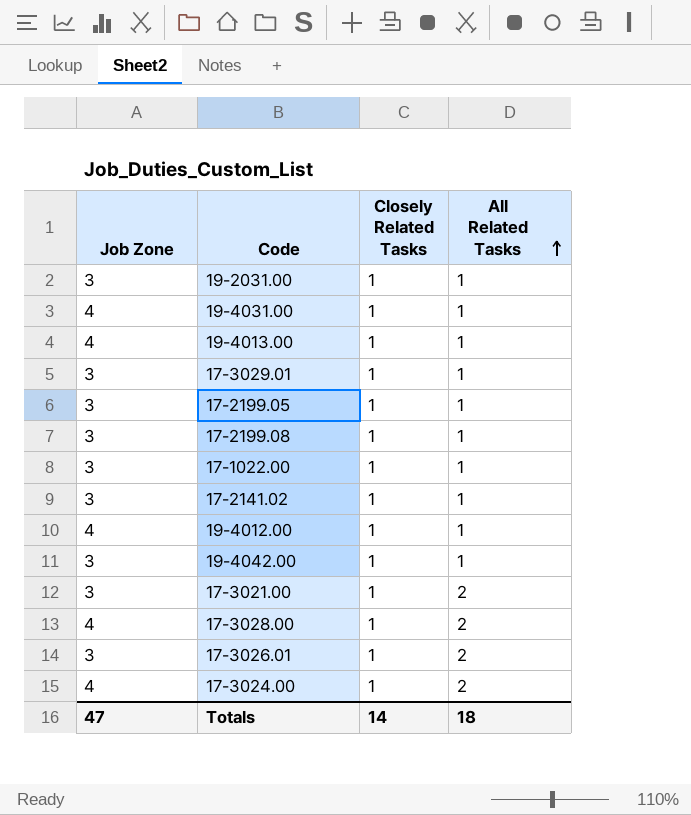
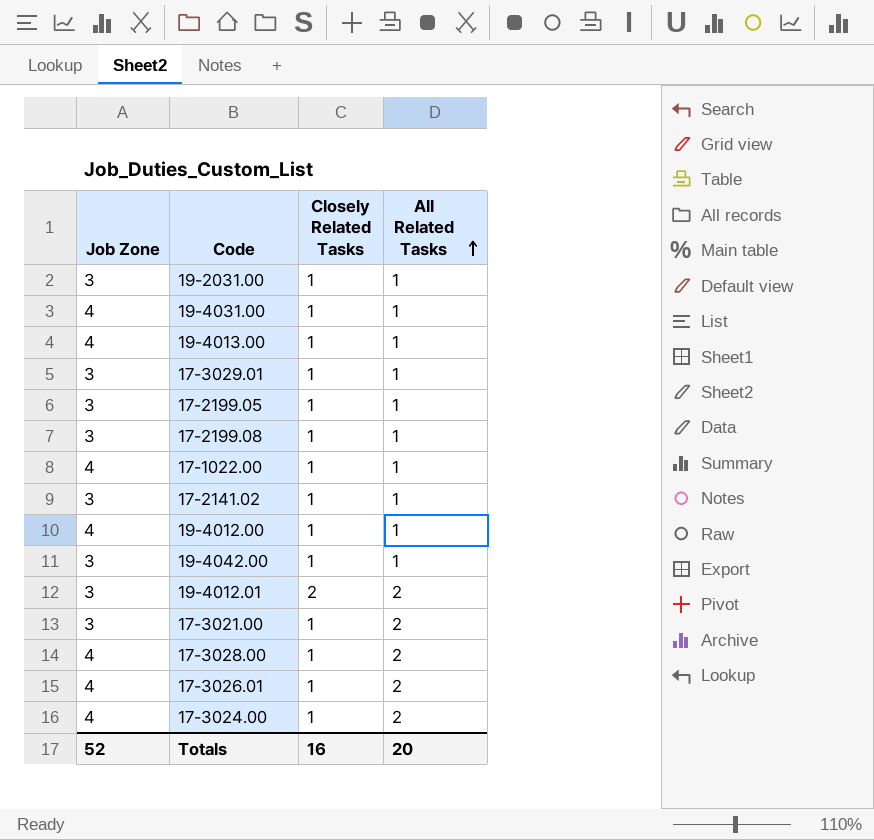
17-1022.00 | Job Zone: 3 -> 4
row 19-4012.01: none -> 3 | 2 | 2
17-3026.01 | Job Zone: 3 -> 4
Totals | Job Zone: 47 -> 52
Totals | Closely Related Tasks: 14 -> 16
Totals | All Related Tasks: 18 -> 20

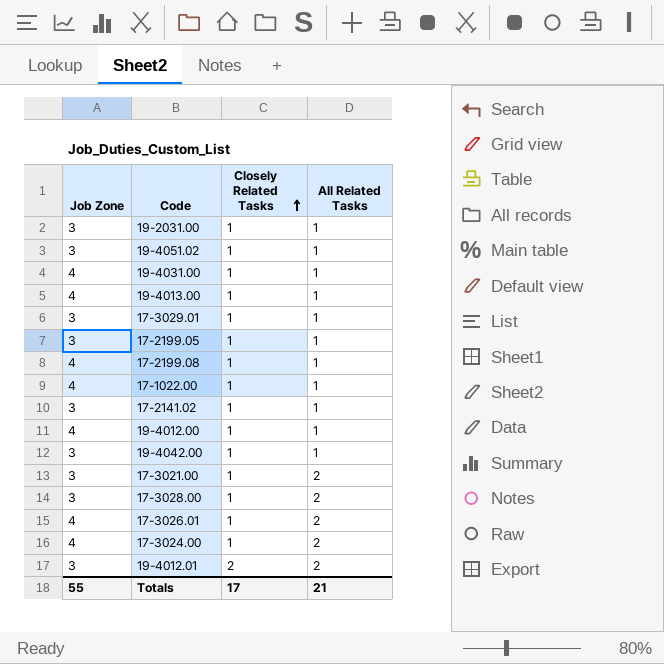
row order: All Related Tasks ascending -> Closely Related Tasks ascending
row 19-4051.02: none -> 3 | 1 | 1
17-2199.08 | Job Zone: 3 -> 4
17-3028.00 | Job Zone: 4 -> 3
Totals | Job Zone: 52 -> 55
Totals | Closely Related Tasks: 16 -> 17
Totals | All Related Tasks: 20 -> 21

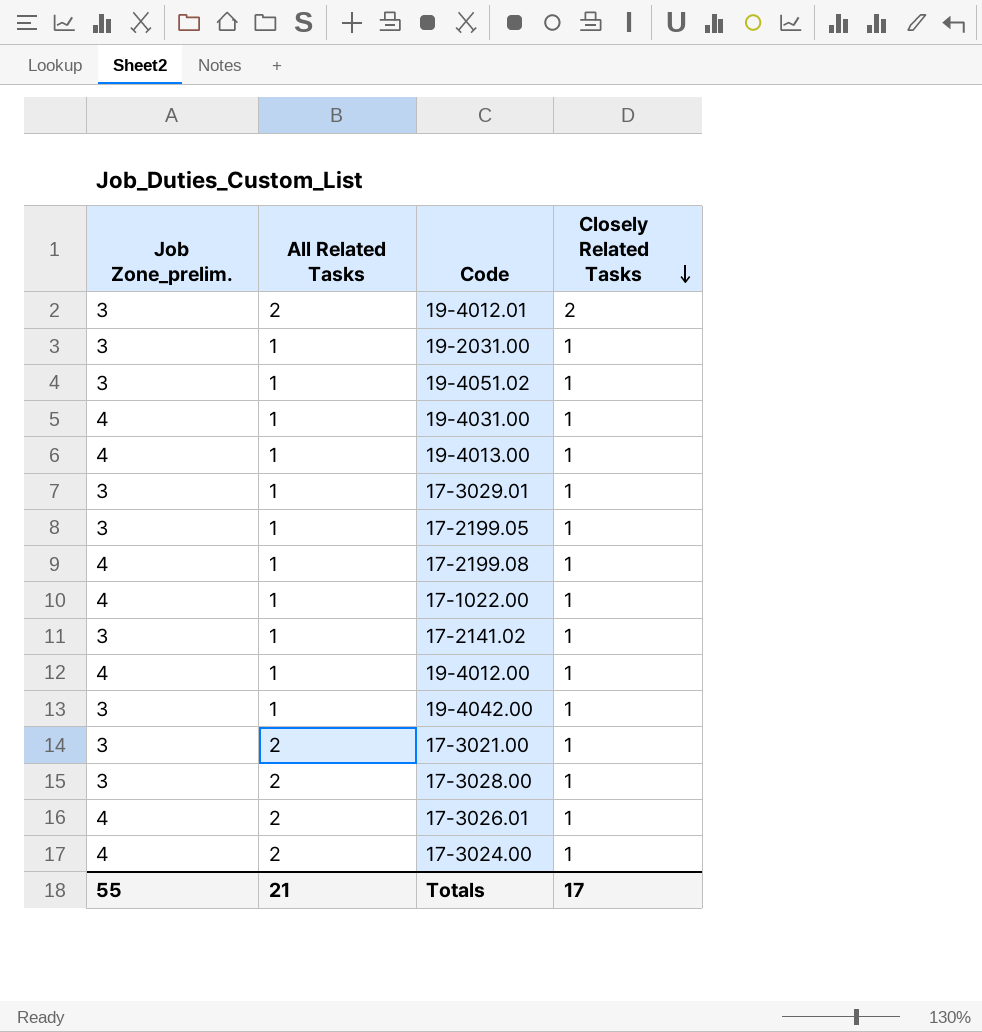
row order: Closely Related Tasks ascending -> Closely Related Tasks descending
column name: Job Zone -> Job Zone_prelim.
column All Related Tasks | position: 4 -> 2

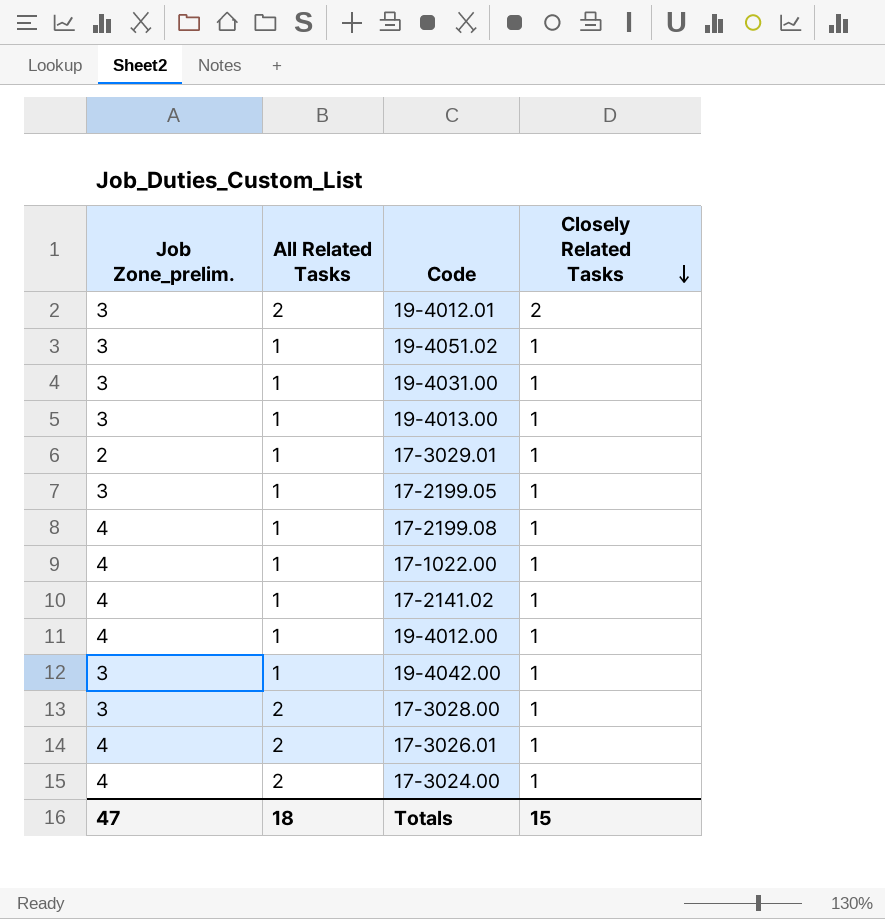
row 19-2031.00: 3 | 1 | 1 -> none
row 17-3021.00: 3 | 2 | 1 -> none
19-4031.00 | Job Zone_prelim.: 4 -> 3
19-4013.00 | Job Zone_prelim.: 4 -> 3
17-3029.01 | Job Zone_prelim.: 3 -> 2
17-2141.02 | Job Zone_prelim.: 3 -> 4
Totals | Job Zone_prelim.: 55 -> 47
Totals | All Related Tasks: 21 -> 18
Totals | Closely Related Tasks: 17 -> 15

